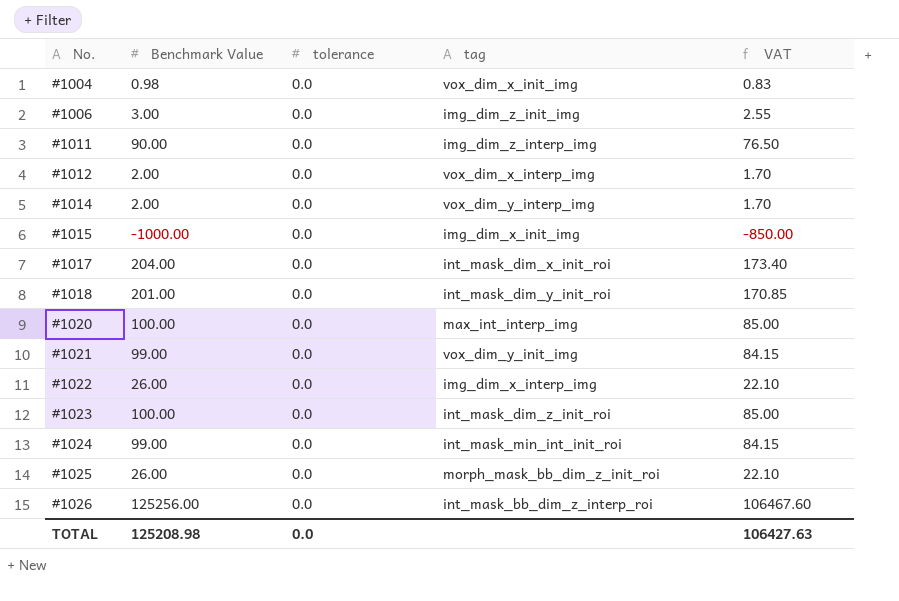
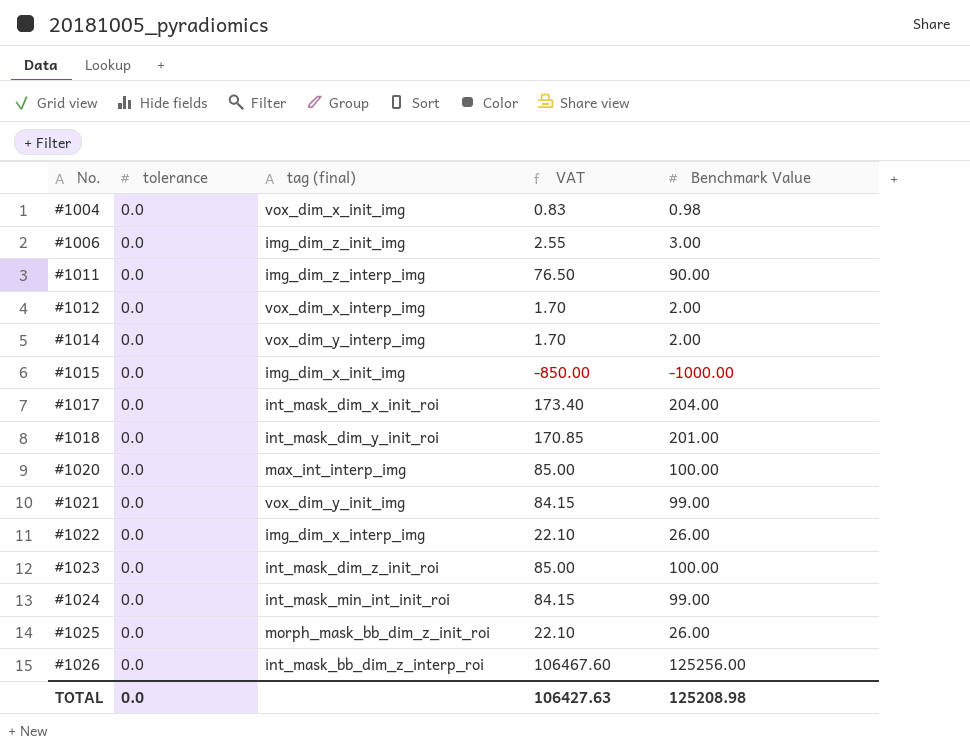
column name: tag -> tag (final)
column Benchmark Value | position: 2 -> 5

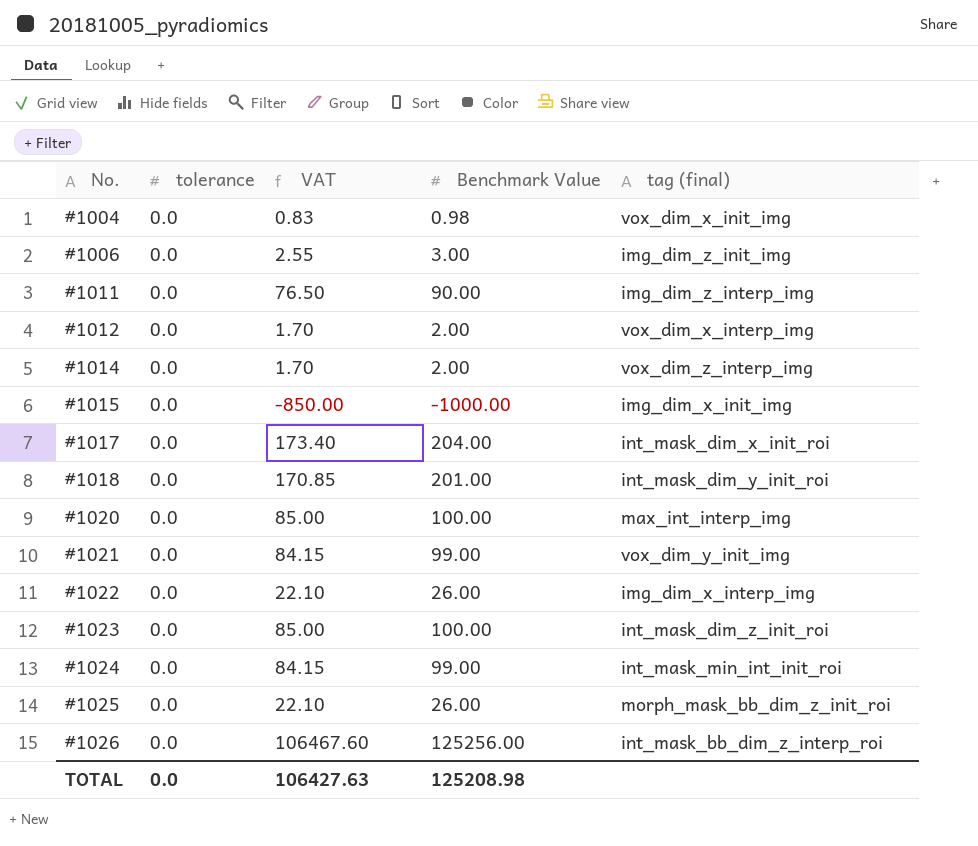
column tag (final) | position: 3 -> 5
#1014 | tag (final): vox_dim_y_interp_img -> vox_dim_z_interp_img

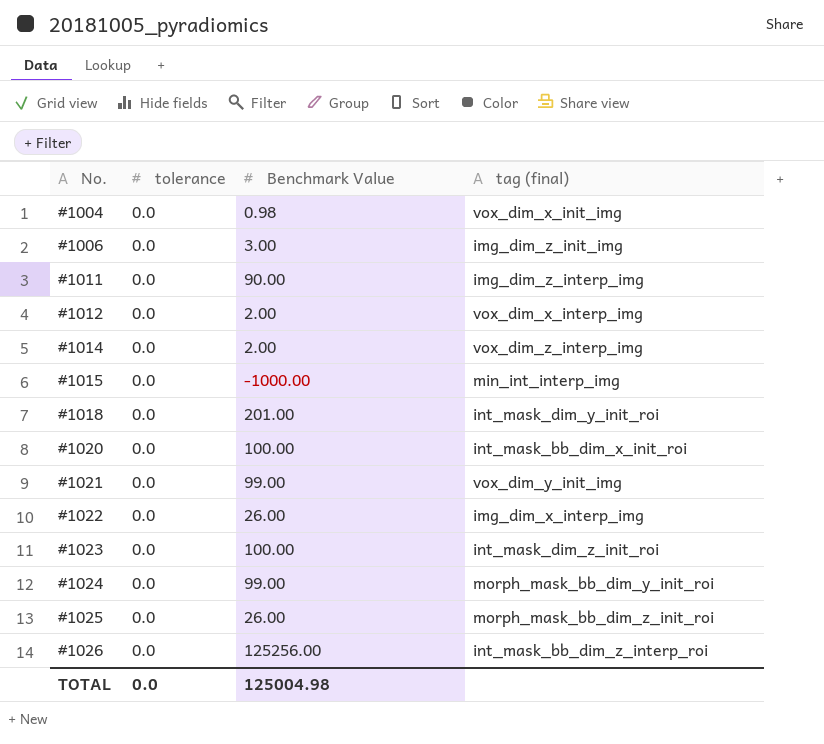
column VAT | formula: [Benchmark Value] * 0.85 -> none
row #1017: 0.0 | 173.40 | 204.00 | int_mask_dim_x_init_roi -> none
#1015 | tag (final): img_dim_x_init_img -> min_int_interp_img
#1020 | tag (final): max_int_interp_img -> int_mask_bb_dim_x_init_roi
#1024 | tag (final): int_mask_min_int_init_roi -> morph_mask_bb_dim_y_init_roi
TOTAL | Benchmark Value: 125208.98 -> 125004.98

